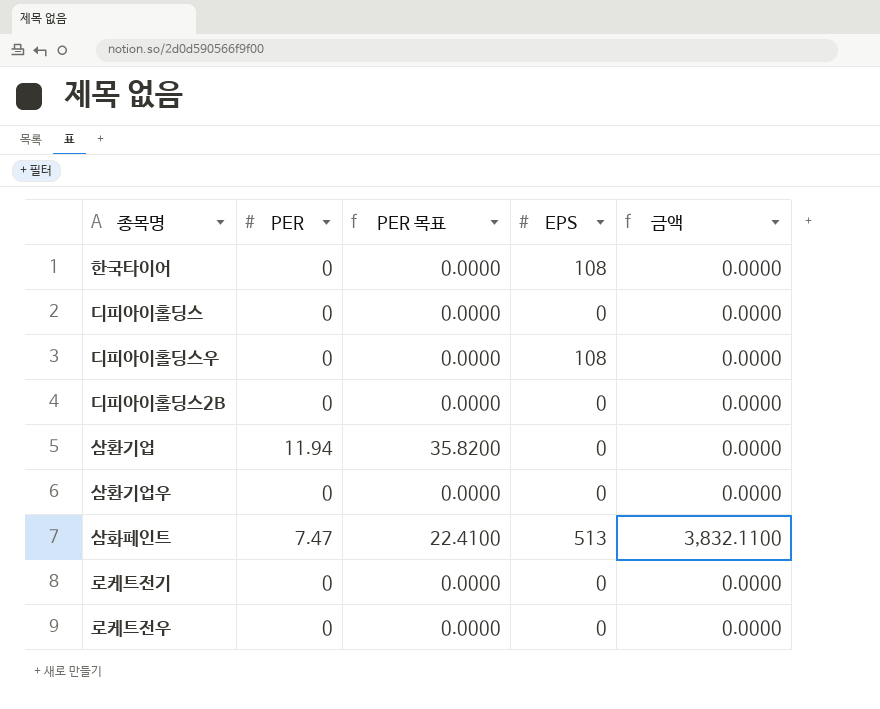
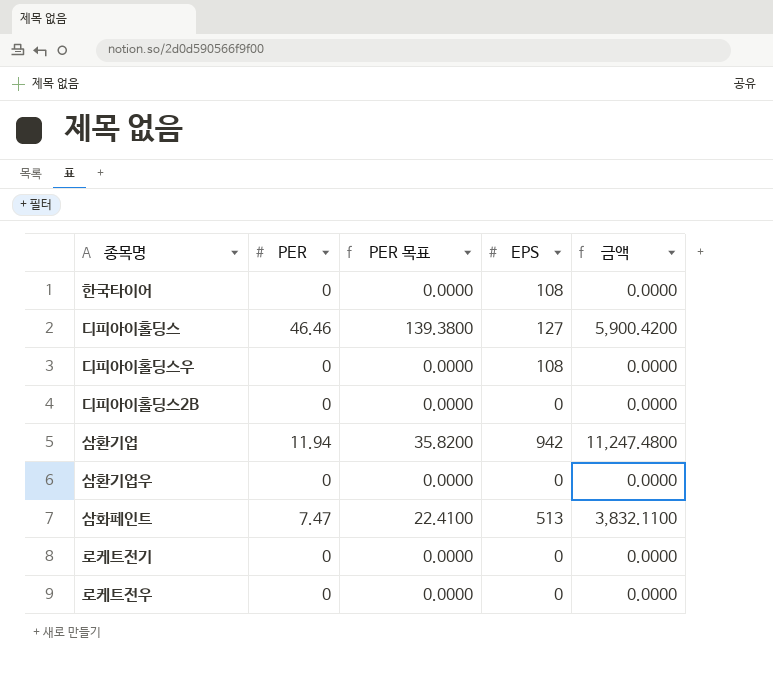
디피아이홀딩스 | PER: 0 -> 46.46
디피아이홀딩스 | PER 목표: 0.0000 -> 139.3800
디피아이홀딩스 | EPS: 0 -> 127
디피아이홀딩스 | 금액: 0.0000 -> 5,900.4200
삼환기업 | EPS: 0 -> 942
삼환기업 | 금액: 0.0000 -> 11,247.4800

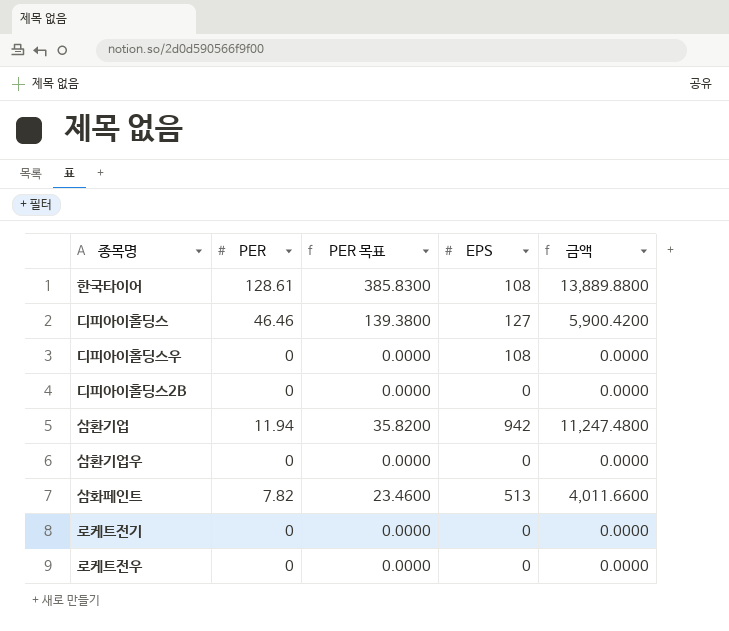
한국타이어 | PER: 0 -> 128.61
한국타이어 | PER 목표: 0.0000 -> 385.8300
한국타이어 | 금액: 0.0000 -> 13,889.8800
삼화페인트 | PER: 7.47 -> 7.82
삼화페인트 | PER 목표: 22.4100 -> 23.4600
삼화페인트 | 금액: 3,832.1100 -> 4,011.6600

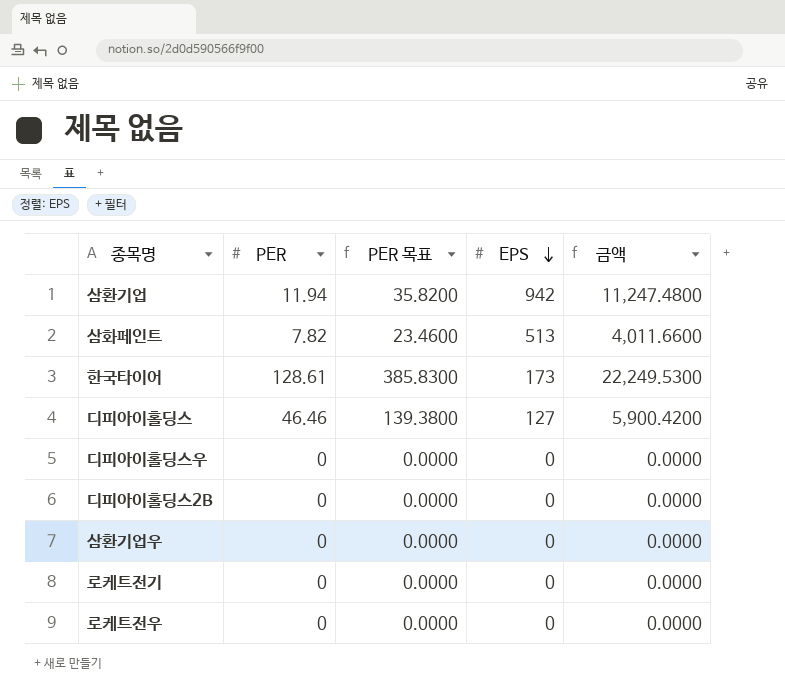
row order: none -> EPS descending
한국타이어 | EPS: 108 -> 173
한국타이어 | 금액: 13,889.8800 -> 22,249.5300
디피아이홀딩스우 | EPS: 108 -> 0

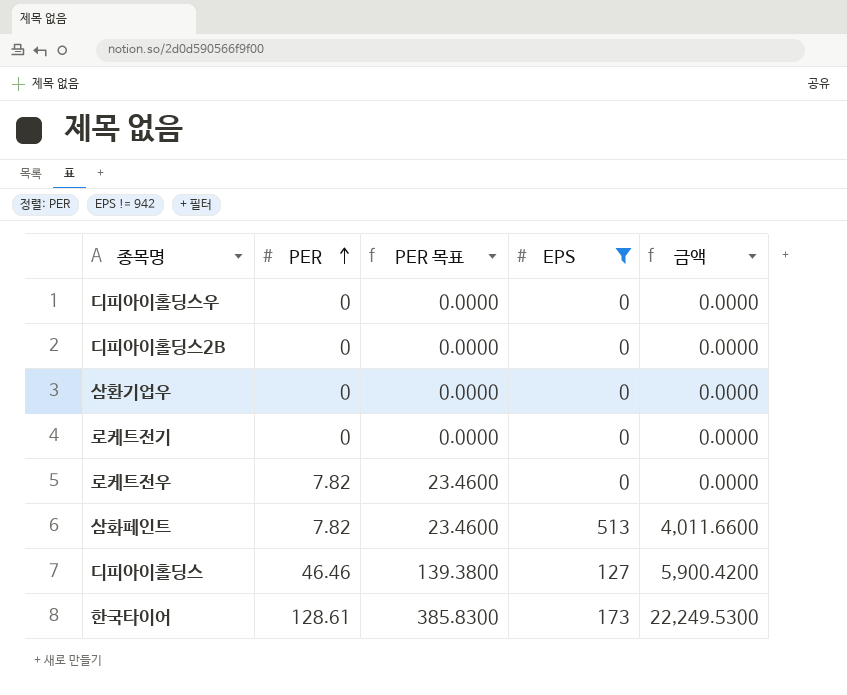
filter: none -> EPS != 942
row order: EPS descending -> PER ascending
로케트전우 | PER: 0 -> 7.82
로케트전우 | PER 목표: 0.0000 -> 23.4600

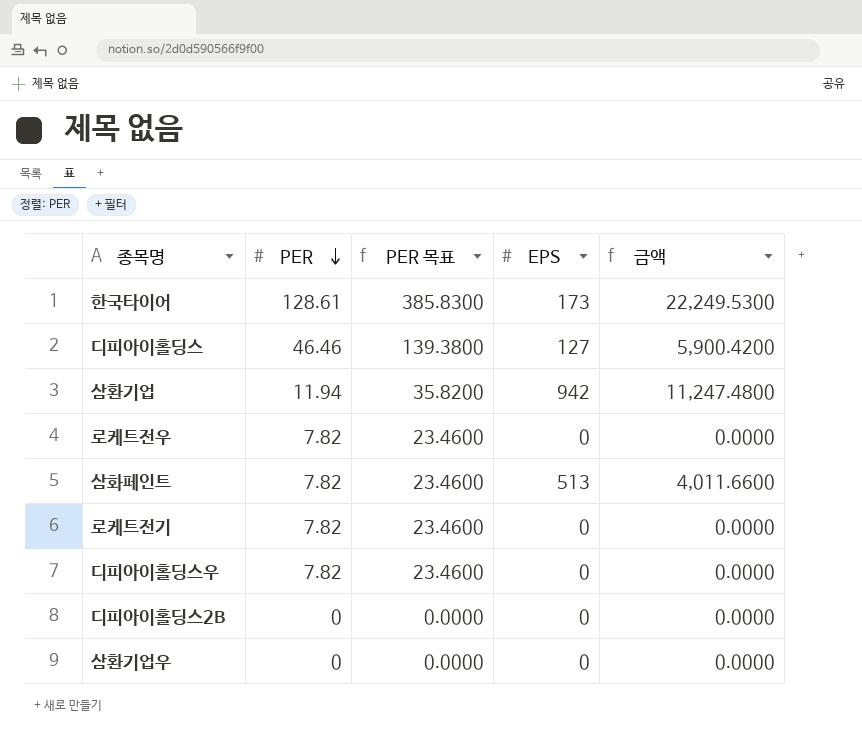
filter: EPS != 942 -> none
row order: PER ascending -> PER descending
로케트전기 | PER: 0 -> 7.82
로케트전기 | PER 목표: 0.0000 -> 23.4600
디피아이홀딩스우 | PER: 0 -> 7.82
디피아이홀딩스우 | PER 목표: 0.0000 -> 23.4600

